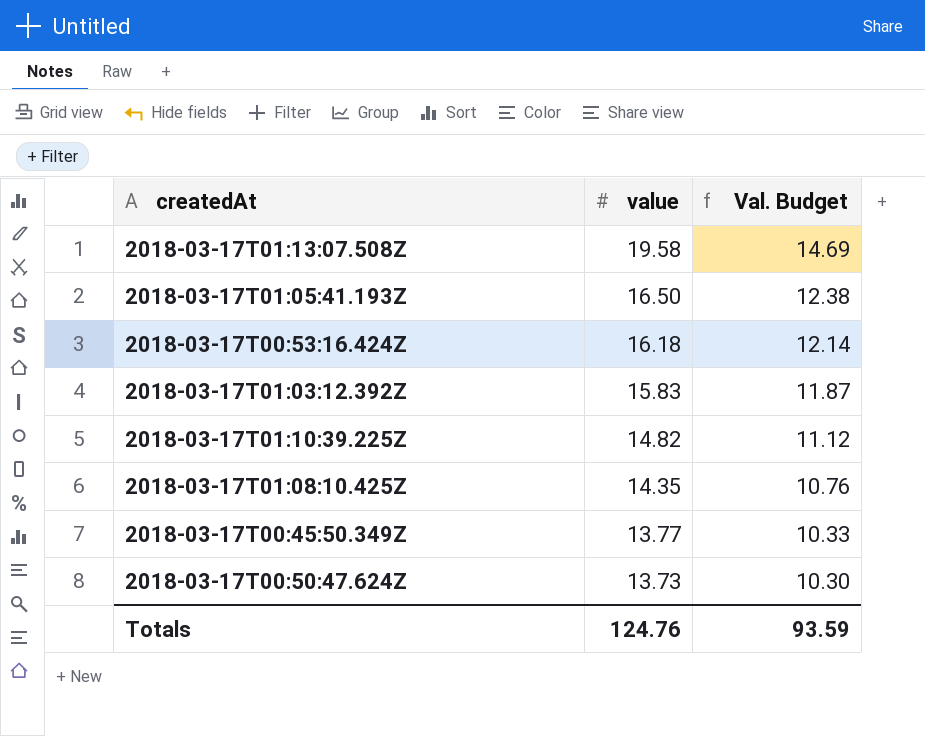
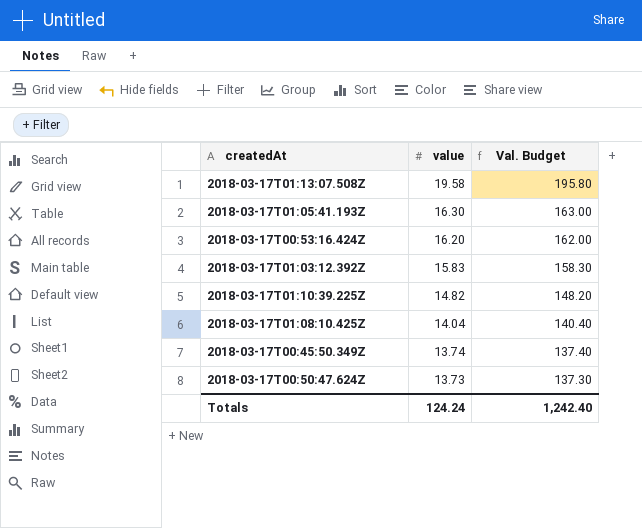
column Val. Budget | formula: [value] * 0.75 -> [value] * 10
2018-03-17T01:05:41.193Z | value: 16.50 -> 16.30
2018-03-17T00:53:16.424Z | value: 16.18 -> 16.20
2018-03-17T01:08:10.425Z | value: 14.35 -> 14.04
2018-03-17T00:45:50.349Z | value: 13.77 -> 13.74
Totals | value: 124.76 -> 124.24
Totals | Val. Budget: 93.59 -> 1,242.40

